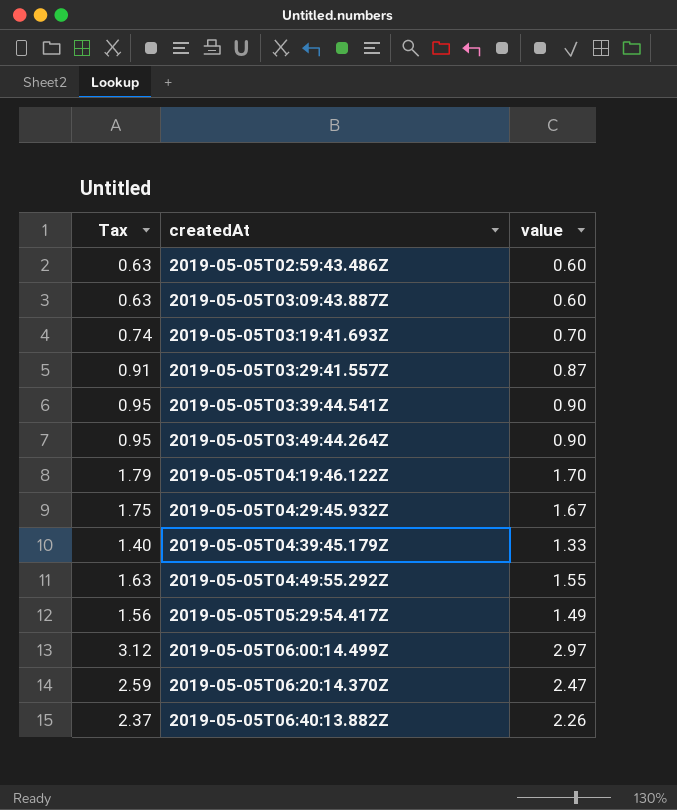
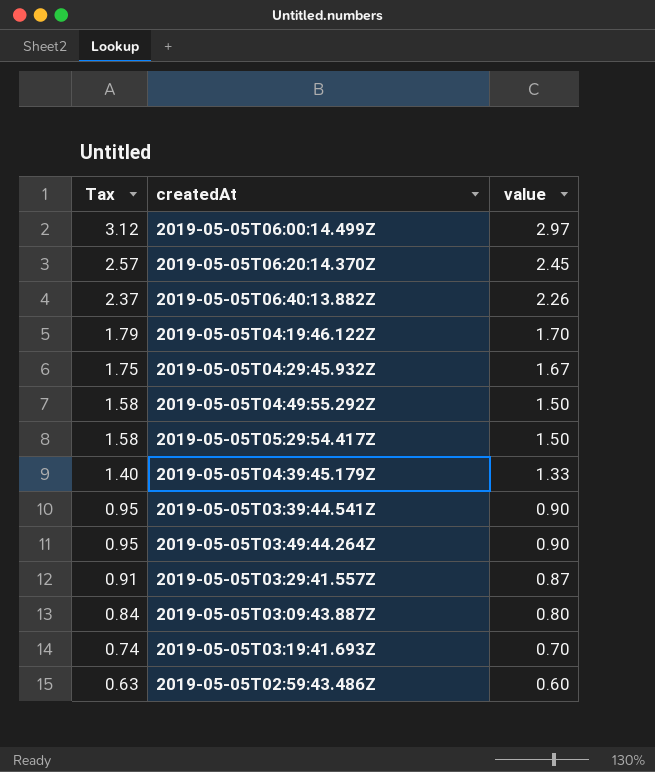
row order: createdAt ascending -> Tax descending
2019-05-05T06:20:14.370Z | Tax: 2.59 -> 2.57
2019-05-05T06:20:14.370Z | value: 2.47 -> 2.45
2019-05-05T04:49:55.292Z | Tax: 1.63 -> 1.58
2019-05-05T04:49:55.292Z | value: 1.55 -> 1.50
2019-05-05T05:29:54.417Z | Tax: 1.56 -> 1.58
2019-05-05T05:29:54.417Z | value: 1.49 -> 1.50
2019-05-05T03:09:43.887Z | Tax: 0.63 -> 0.84
2019-05-05T03:09:43.887Z | value: 0.60 -> 0.80

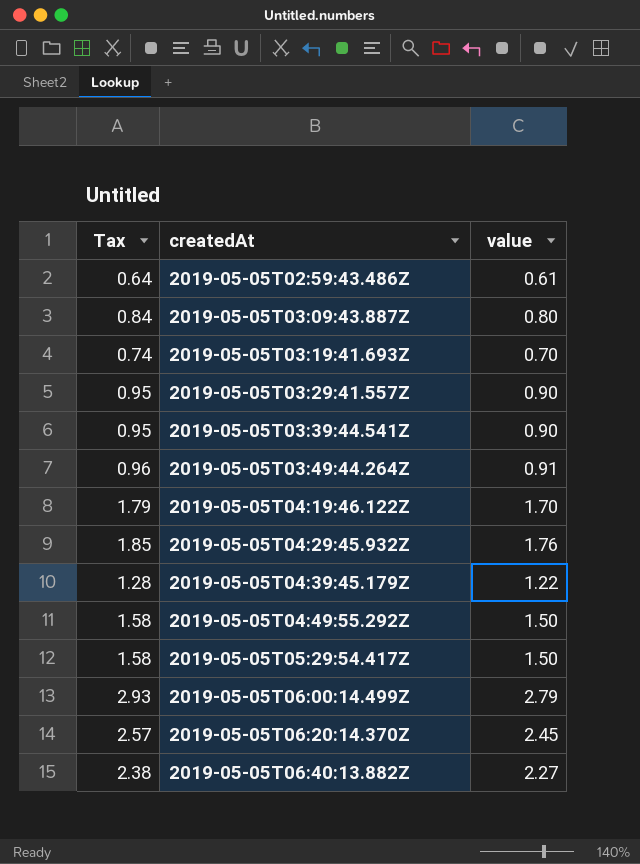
row order: Tax descending -> createdAt ascending
2019-05-05T02:59:43.486Z | Tax: 0.63 -> 0.64
2019-05-05T02:59:43.486Z | value: 0.60 -> 0.61
2019-05-05T03:29:41.557Z | Tax: 0.91 -> 0.95
2019-05-05T03:29:41.557Z | value: 0.87 -> 0.90
2019-05-05T03:49:44.264Z | Tax: 0.95 -> 0.96
2019-05-05T03:49:44.264Z | value: 0.90 -> 0.91
2019-05-05T04:29:45.932Z | Tax: 1.75 -> 1.85
2019-05-05T04:29:45.932Z | value: 1.67 -> 1.76
2019-05-05T04:39:45.179Z | Tax: 1.40 -> 1.28
2019-05-05T04:39:45.179Z | value: 1.33 -> 1.22
2019-05-05T06:00:14.499Z | Tax: 3.12 -> 2.93
2019-05-05T06:00:14.499Z | value: 2.97 -> 2.79
2019-05-05T06:40:13.882Z | Tax: 2.37 -> 2.38
2019-05-05T06:40:13.882Z | value: 2.26 -> 2.27

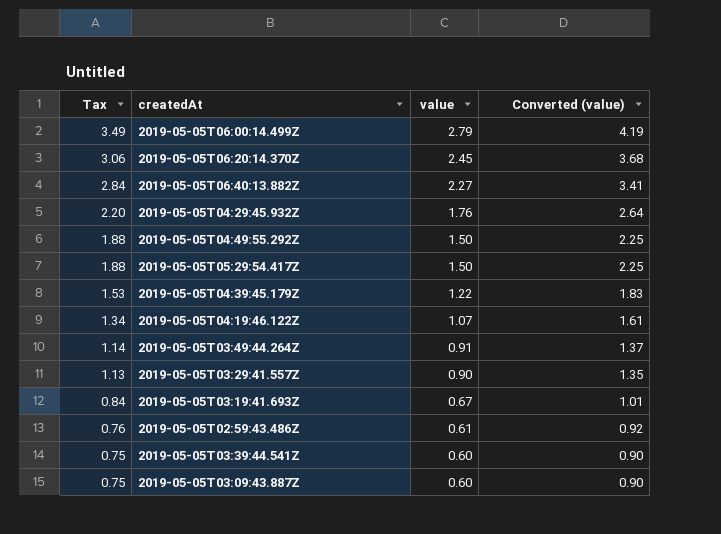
row order: createdAt ascending -> Tax descending
column Tax | formula: [value] * 1.05 -> [value] * 1.25
column Converted (value) | formula: none -> [value] * 1.5
2019-05-05T04:19:46.122Z | value: 1.70 -> 1.07
2019-05-05T03:19:41.693Z | value: 0.70 -> 0.67
2019-05-05T03:39:44.541Z | value: 0.90 -> 0.60
2019-05-05T03:09:43.887Z | value: 0.80 -> 0.60

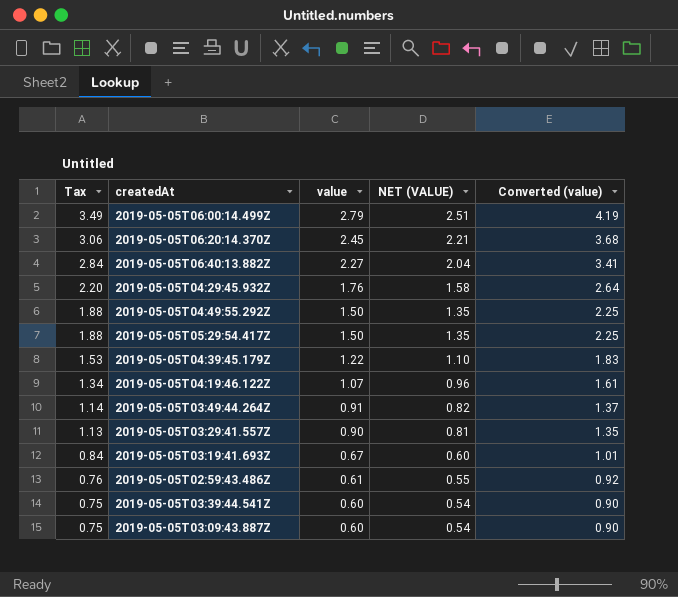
column NET (VALUE) | formula: none -> [value] * 0.9

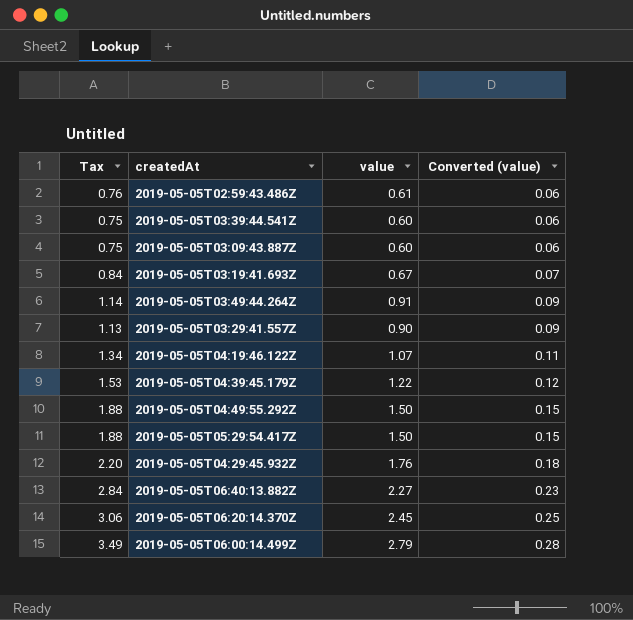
row order: Tax descending -> Converted (value) ascending
column NET (VALUE) | formula: [value] * 0.9 -> none
column Converted (value) | formula: [value] * 1.5 -> [value] * 0.1

